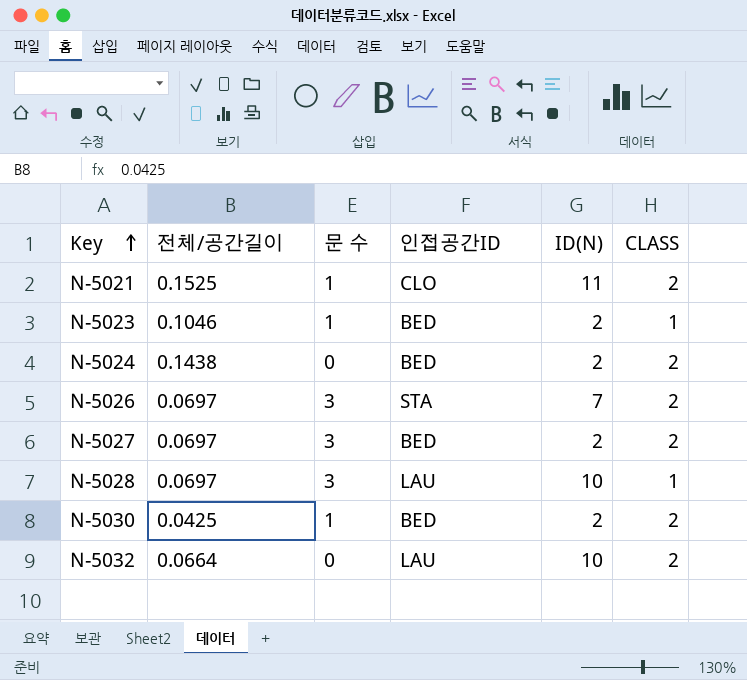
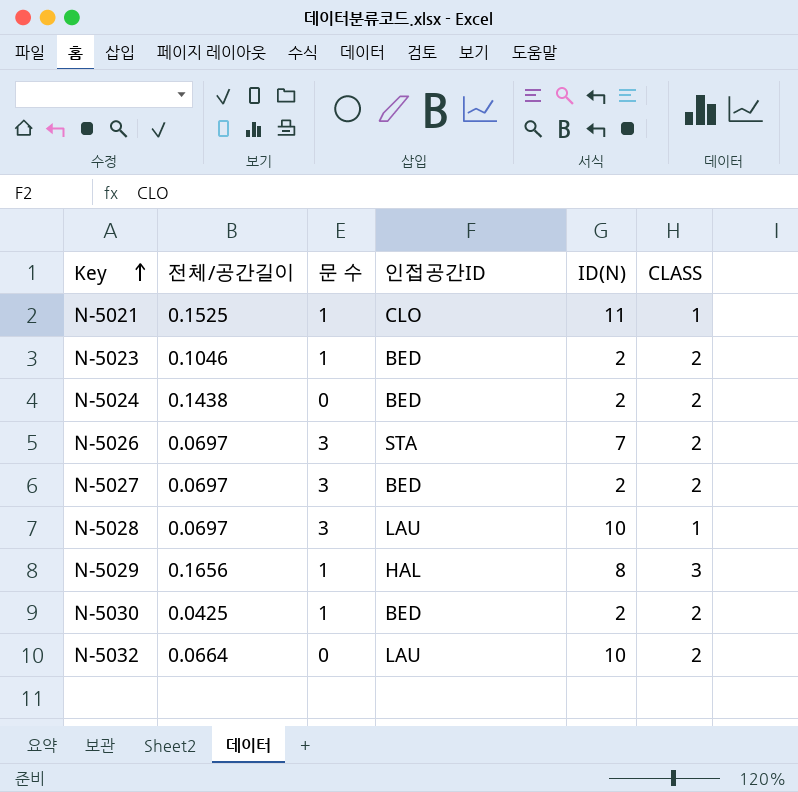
N-5021 | CLASS: 2 -> 1
N-5023 | CLASS: 1 -> 2
row N-5029: none -> 0.1656 | 1 | HAL | 8 | 3

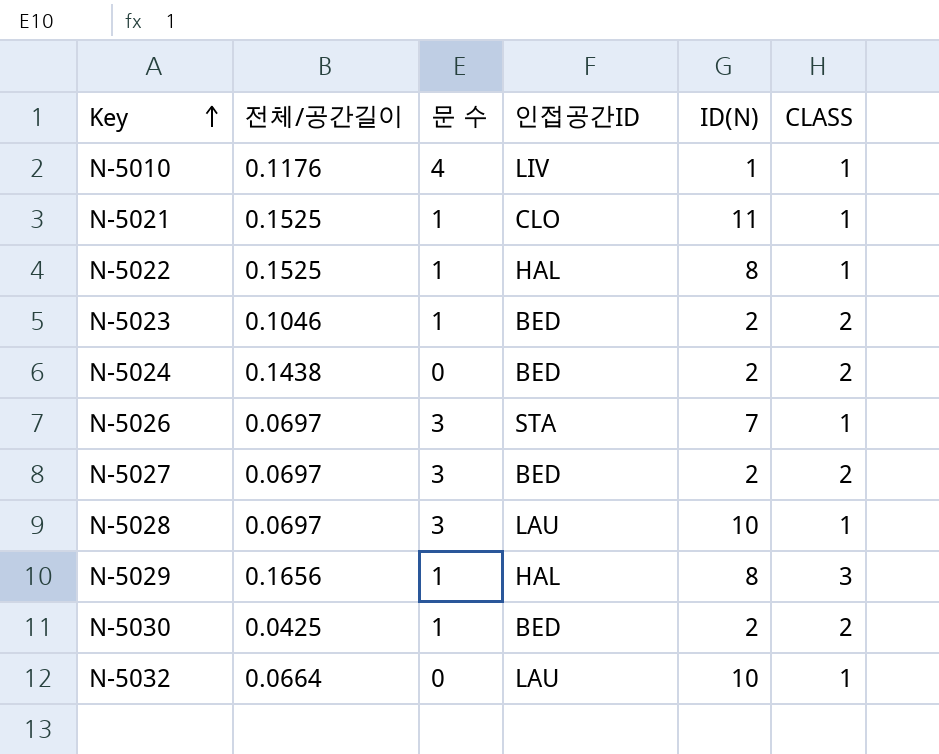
row N-5010: none -> 0.1176 | 4 | LIV | 1 | 1
row N-5022: none -> 0.1525 | 1 | HAL | 8 | 1
N-5026 | CLASS: 2 -> 1
N-5032 | CLASS: 2 -> 1

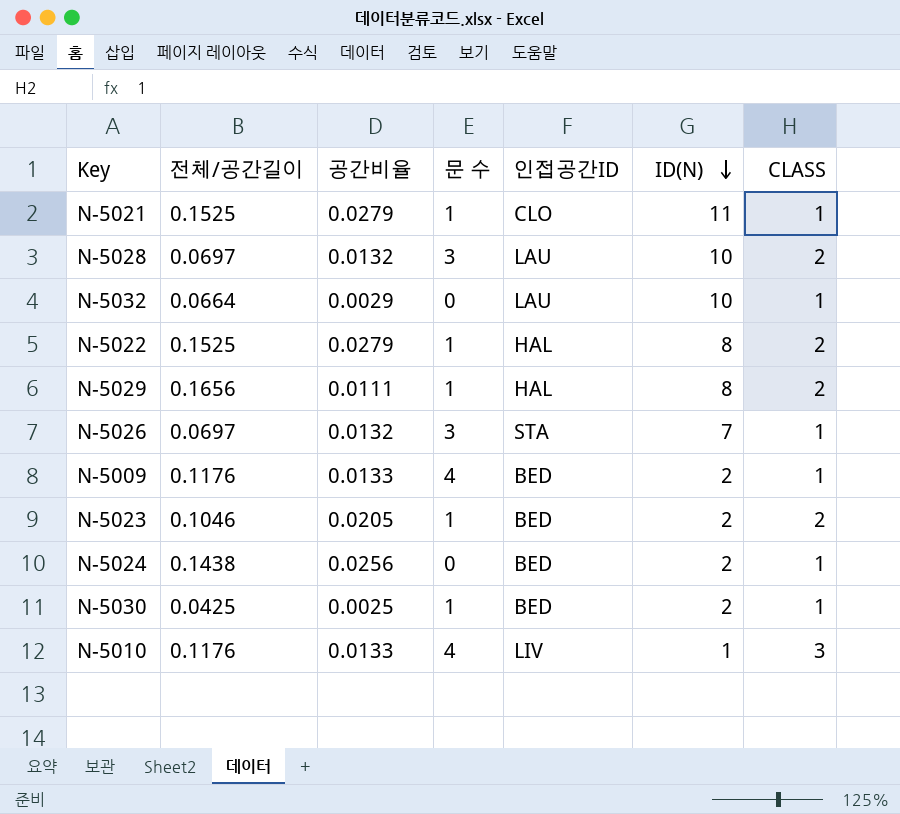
row order: Key ascending -> ID(N) descending
column 공간비율 | position: none -> 3
row N-5027: 0.0697 | 3 | BED | 2 | 2 -> none
N-5028 | CLASS: 1 -> 2
N-5022 | CLASS: 1 -> 2
N-5029 | CLASS: 3 -> 2
row N-5009: none -> 0.1176 | 0.0133 | 4 | BED | 2 | 1
N-5024 | CLASS: 2 -> 1
N-5030 | CLASS: 2 -> 1
N-5010 | CLASS: 1 -> 3

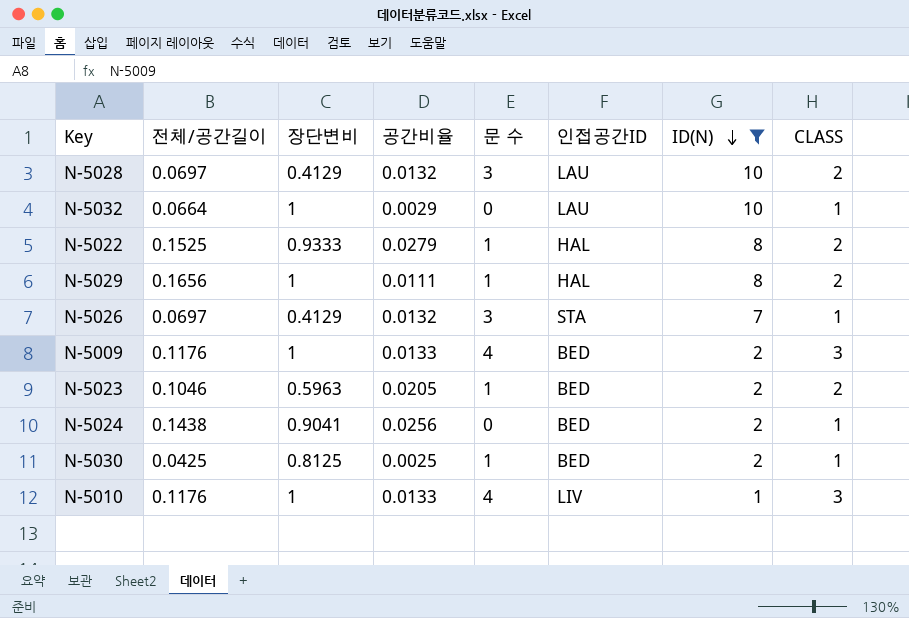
filter: none -> ID(N) != 11
column 장단변비 | position: none -> 3
N-5009 | CLASS: 1 -> 3

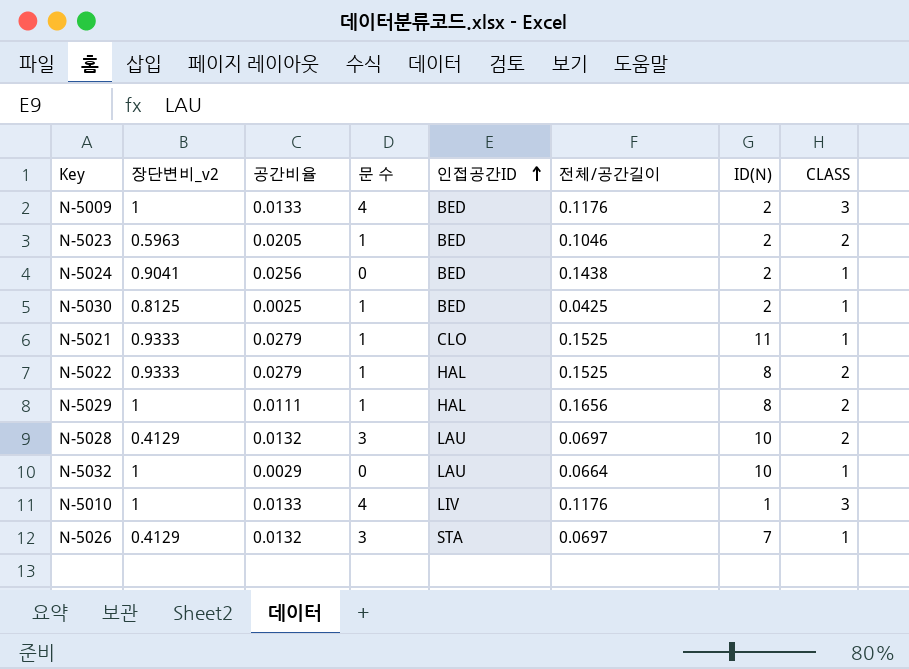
filter: ID(N) != 11 -> none
row order: ID(N) descending -> 인접공간ID ascending
column name: 장단변비 -> 장단변비_v2
column 전체/공간길이 | position: 2 -> 6

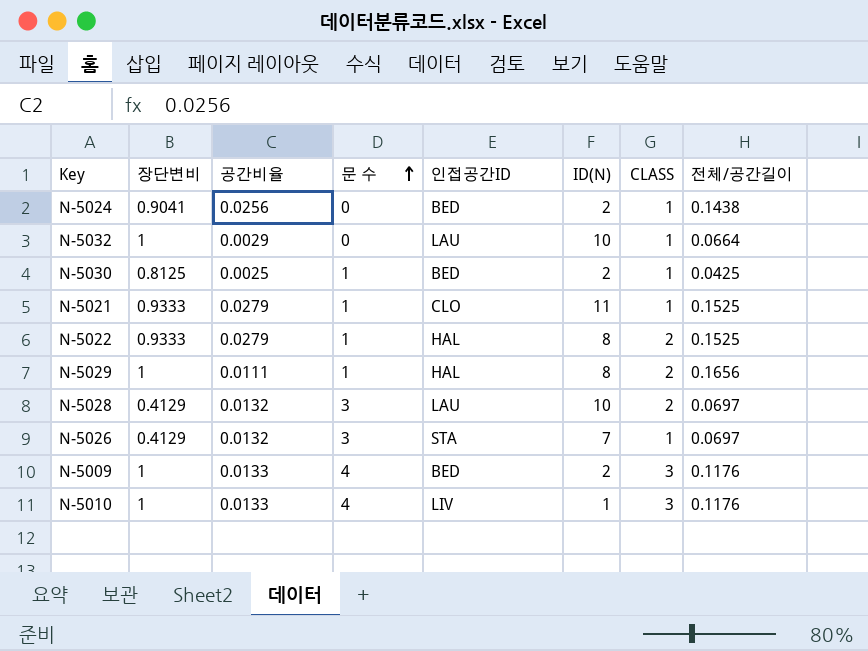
row order: 인접공간ID ascending -> 문 수 ascending
column name: 장단변비_v2 -> 장단변비
column 전체/공간길이 | position: 6 -> 8
row N-5023: 0.5963 | 0.0205 | 1 | BED | 0.1046 | 2 | 2 -> none

